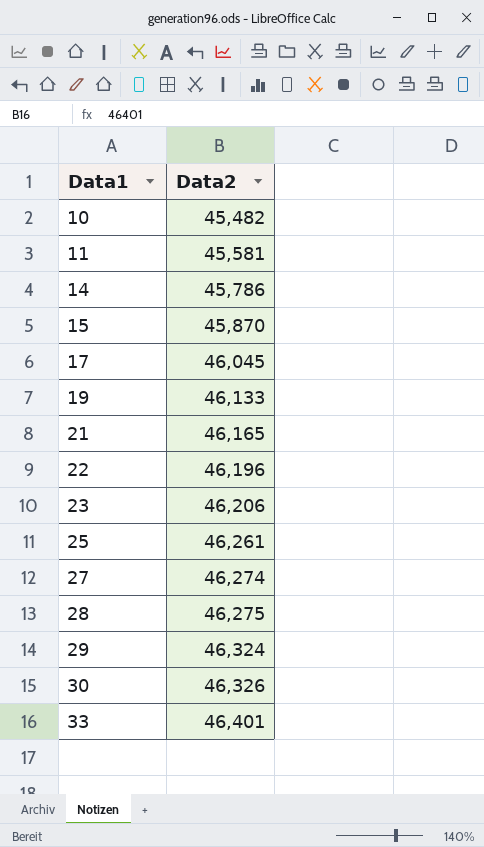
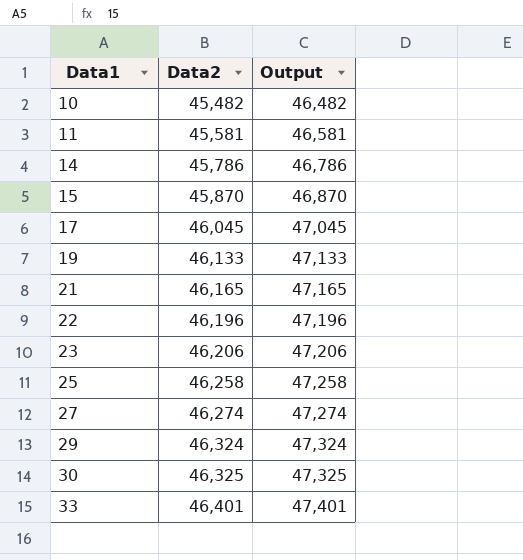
column Output | formula: none -> [Data2] + 1000
row 28: 46,275 -> none
25 | Data2: 46,261 -> 46,258
30 | Data2: 46,326 -> 46,325

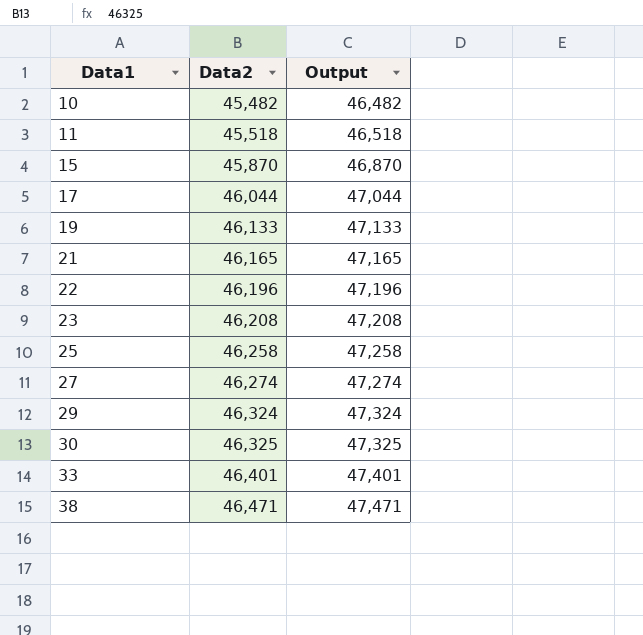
row 14: 45,786 | 46,786 -> none
11 | Data2: 45,581 -> 45,518
11 | Output: 46,581 -> 46,518
17 | Data2: 46,045 -> 46,044
17 | Output: 47,045 -> 47,044
23 | Data2: 46,206 -> 46,208
23 | Output: 47,206 -> 47,208
row 38: none -> 46,471 | 47,471

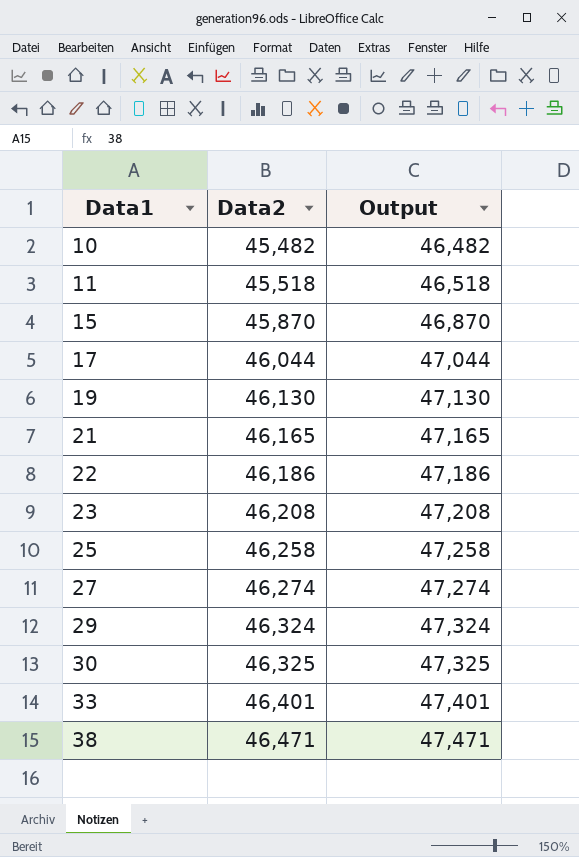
19 | Data2: 46,133 -> 46,130
19 | Output: 47,133 -> 47,130
22 | Data2: 46,196 -> 46,186
22 | Output: 47,196 -> 47,186

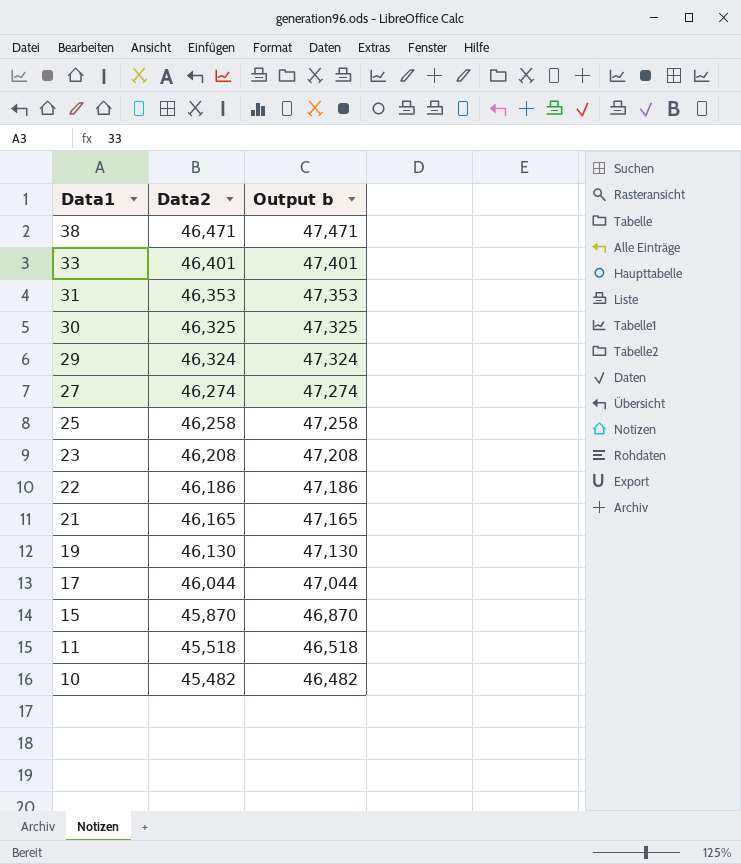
row order: Data1 ascending -> Data1 descending
column name: Output -> Output b
row 31: none -> 46,353 | 47,353

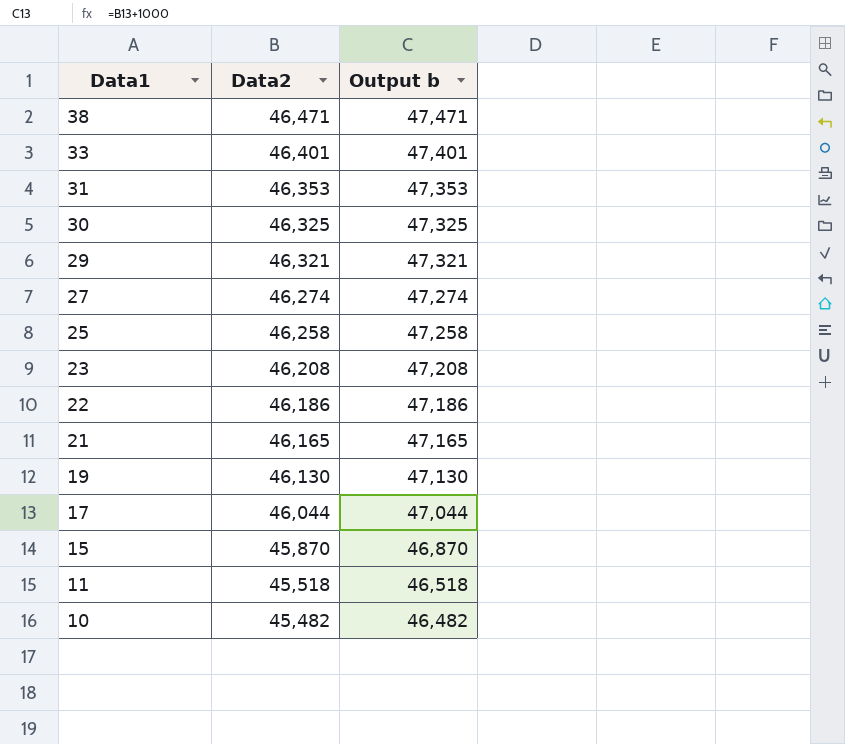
29 | Data2: 46,324 -> 46,321
29 | Output b: 47,324 -> 47,321

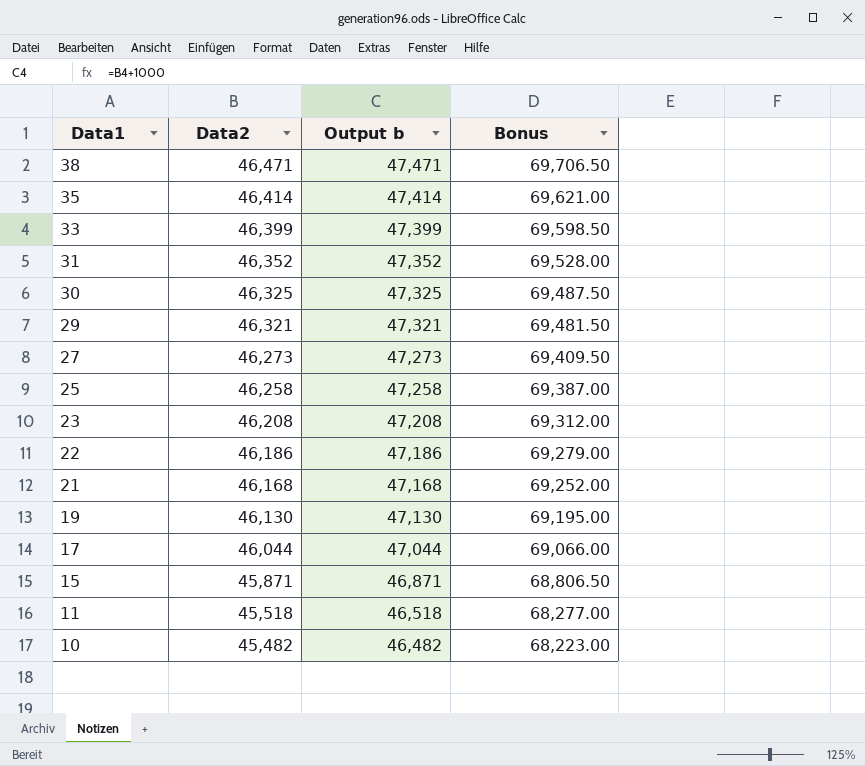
column Bonus | formula: none -> [Data2] * 1.5
row 35: none -> 46,414 | 47,414 | 69,621.00
33 | Data2: 46,401 -> 46,399
33 | Output b: 47,401 -> 47,399
31 | Data2: 46,353 -> 46,352
31 | Output b: 47,353 -> 47,352
27 | Data2: 46,274 -> 46,273
27 | Output b: 47,274 -> 47,273
21 | Data2: 46,165 -> 46,168
21 | Output b: 47,165 -> 47,168
15 | Data2: 45,870 -> 45,871
15 | Output b: 46,870 -> 46,871

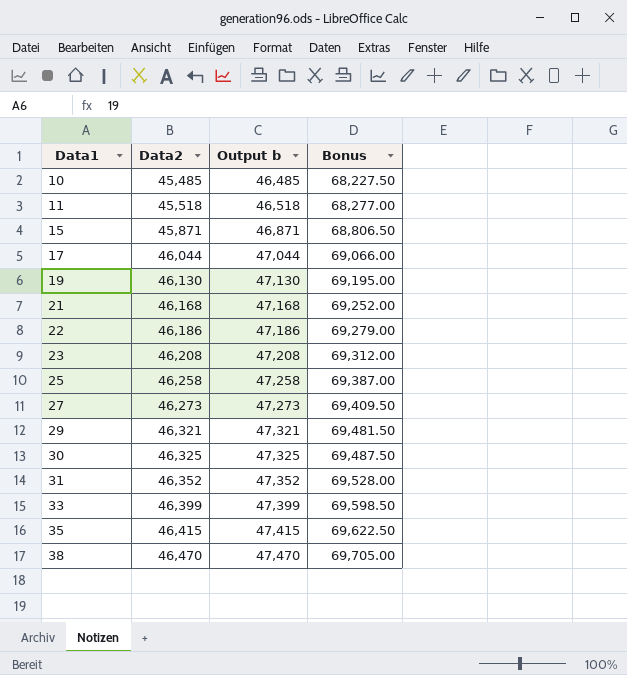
row order: Data1 descending -> Data1 ascending
10 | Data2: 45,482 -> 45,485
10 | Output b: 46,482 -> 46,485
10 | Bonus: 68,223.00 -> 68,227.50
35 | Data2: 46,414 -> 46,415
35 | Output b: 47,414 -> 47,415
35 | Bonus: 69,621.00 -> 69,622.50
38 | Data2: 46,471 -> 46,470
38 | Output b: 47,471 -> 47,470
38 | Bonus: 69,706.50 -> 69,705.00

